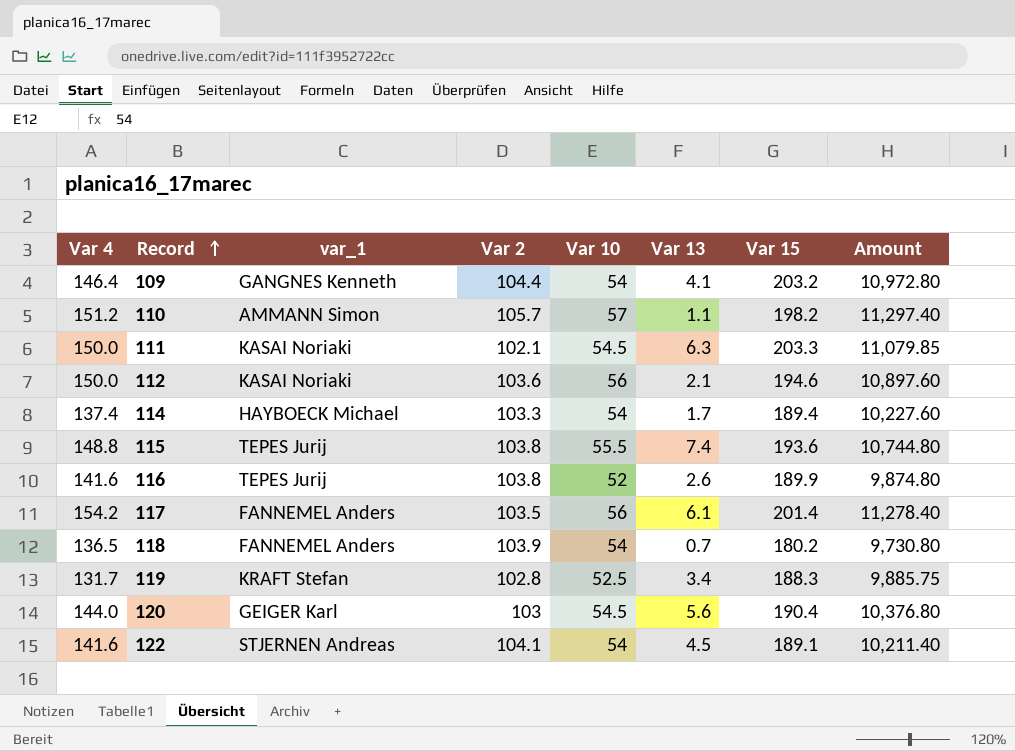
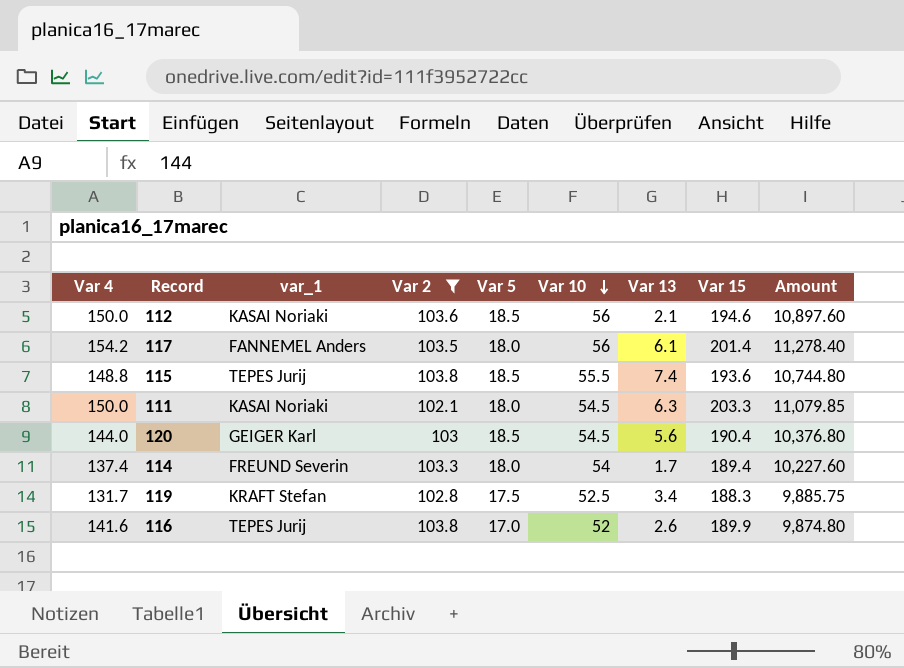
filter: none -> Var 2 <= 103.8
row order: Record ascending -> Var 10 descending
column Var 5 | position: none -> 5
114 | var_1: HAYBOECK Michael -> FREUND Severin

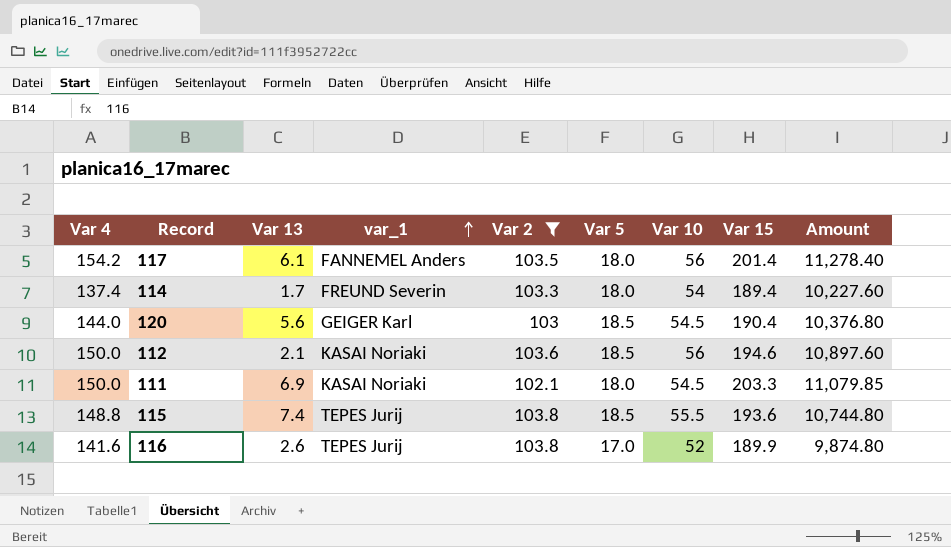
row order: Var 10 descending -> var_1 ascending
column Var 13 | position: 7 -> 3
row 119: 131.7 | KRAFT Stefan | 102.8 | 17.5 | 52.5 | 3.4 | 188.3 | 9,885.75 -> none
111 | Var 13: 6.3 -> 6.9

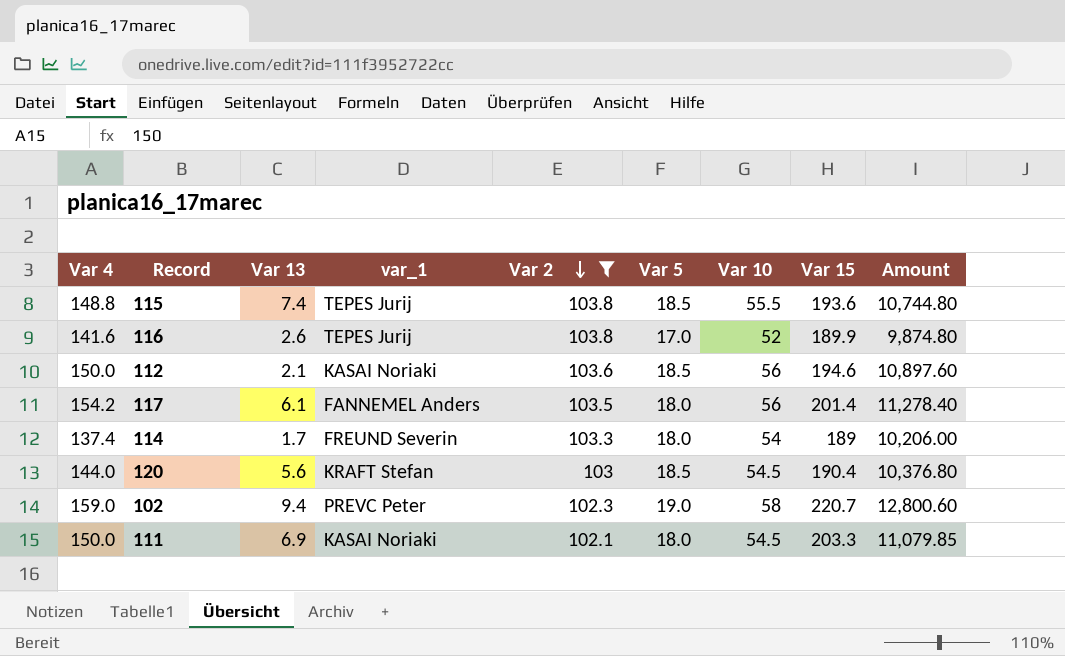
row order: var_1 ascending -> Var 2 descending
114 | Var 15: 189.4 -> 189
114 | Amount: 10,227.60 -> 10,206.00
120 | var_1: GEIGER Karl -> KRAFT Stefan
row 102: none -> 159.0 | 9.4 | PREVC Peter | 102.3 | 19.0 | 58 | 220.7 | 12,800.60

